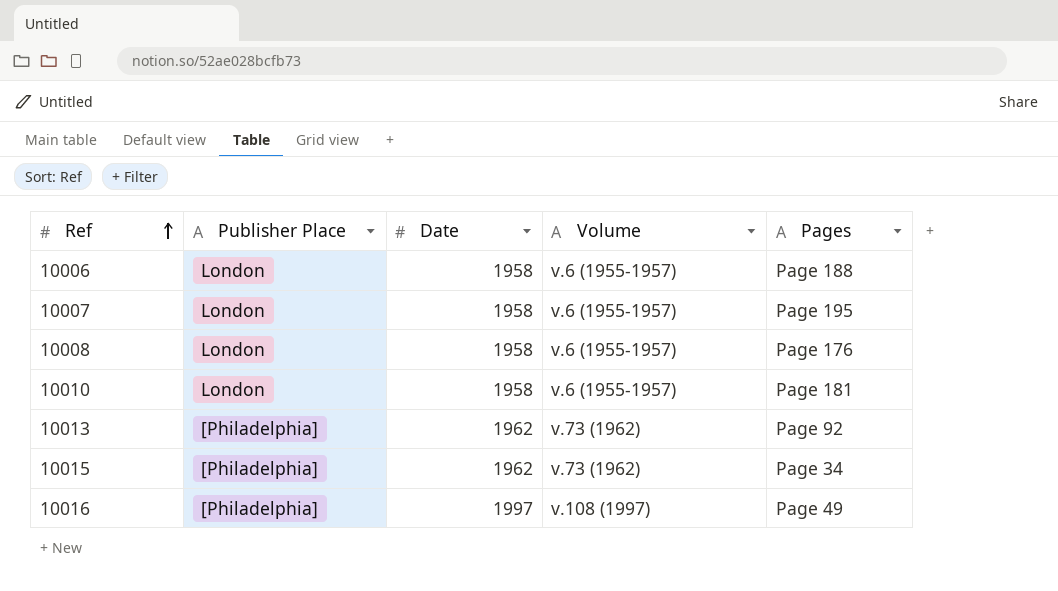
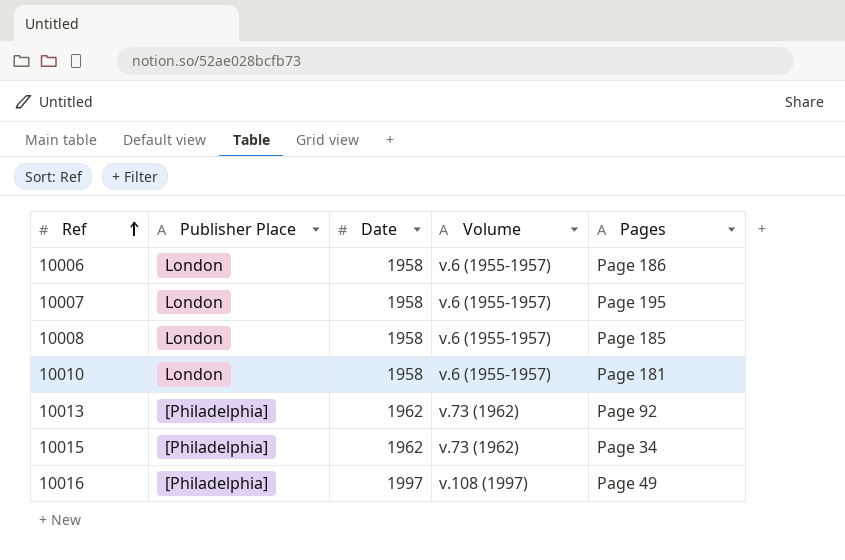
10006 | Pages: Page 188 -> Page 186
10008 | Pages: Page 176 -> Page 185

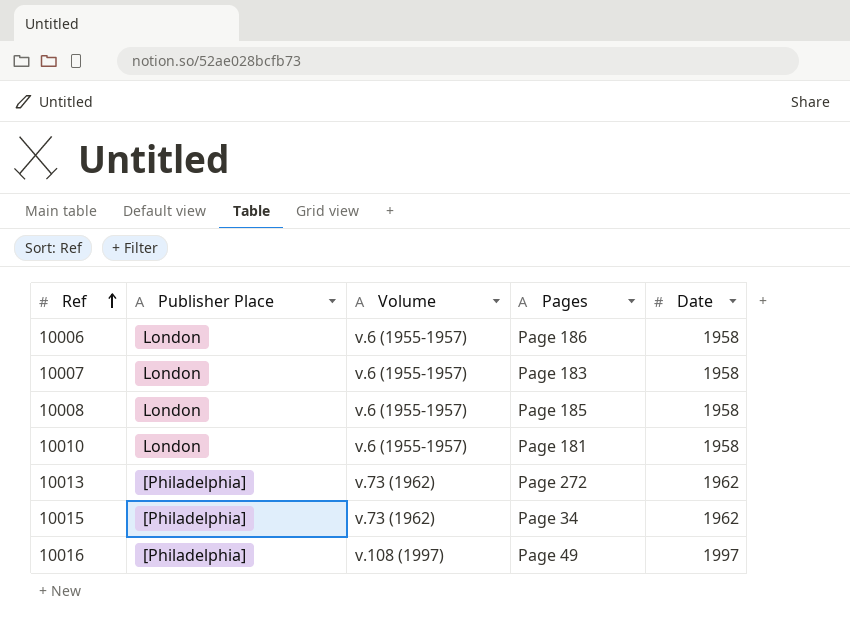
column Date | position: 3 -> 5
10007 | Pages: Page 195 -> Page 183
10013 | Pages: Page 92 -> Page 272

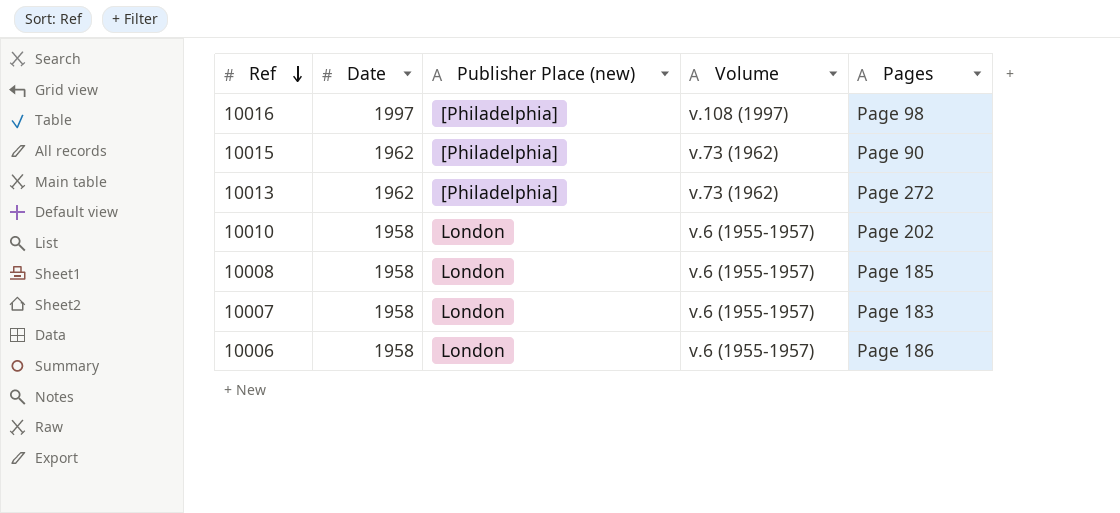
row order: Ref ascending -> Ref descending
column Date | position: 5 -> 2
column name: Publisher Place -> Publisher Place (new)
10016 | Pages: Page 49 -> Page 98
10015 | Pages: Page 34 -> Page 90
10010 | Pages: Page 181 -> Page 202

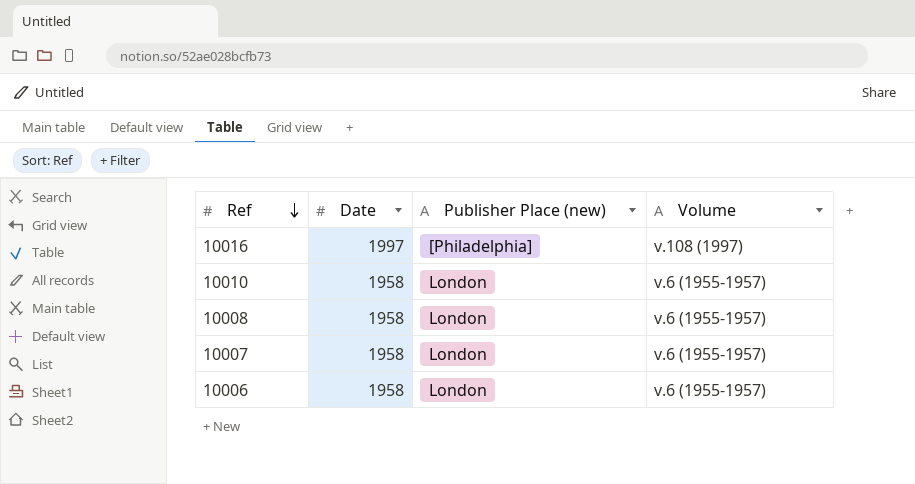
column Pages | position: 5 -> none
row 10015: 1962 | [Philadelphia] | v.73 (1962) | Page 90 -> none
row 10013: 1962 | [Philadelphia] | v.73 (1962) | Page 272 -> none

